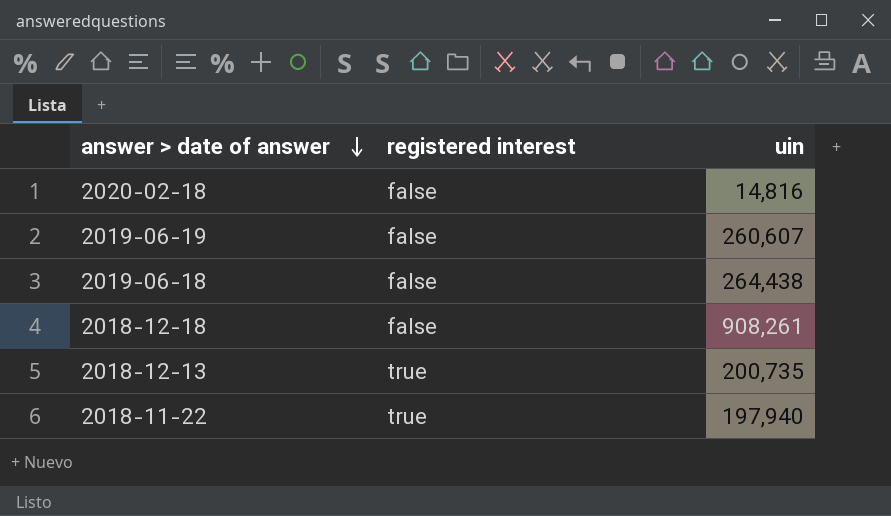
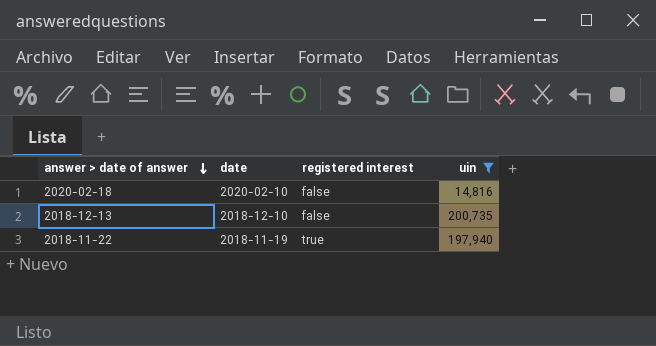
filter: none -> uin <= 200,735
column date | position: none -> 2
2018-12-13 | registered interest: true -> false

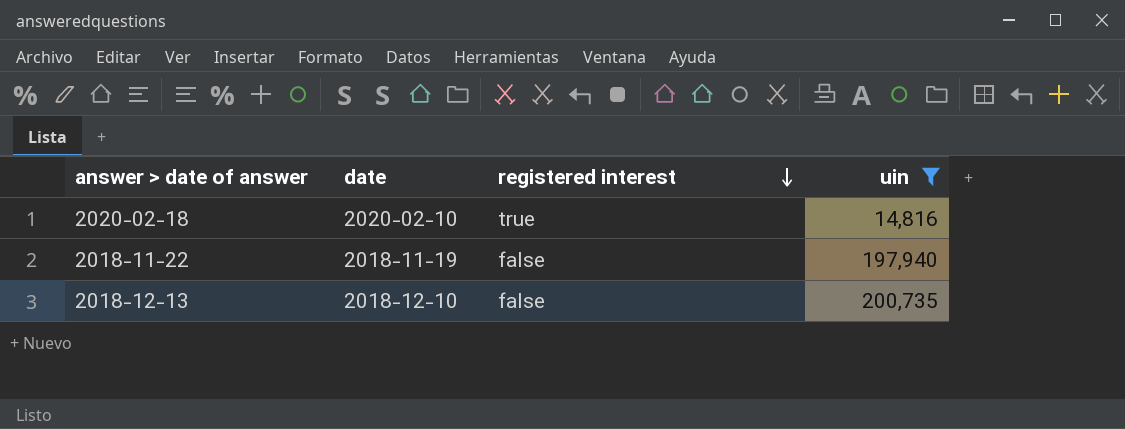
row order: answer > date of answer descending -> registered interest descending
2020-02-18 | registered interest: false -> true
2018-11-22 | registered interest: true -> false

